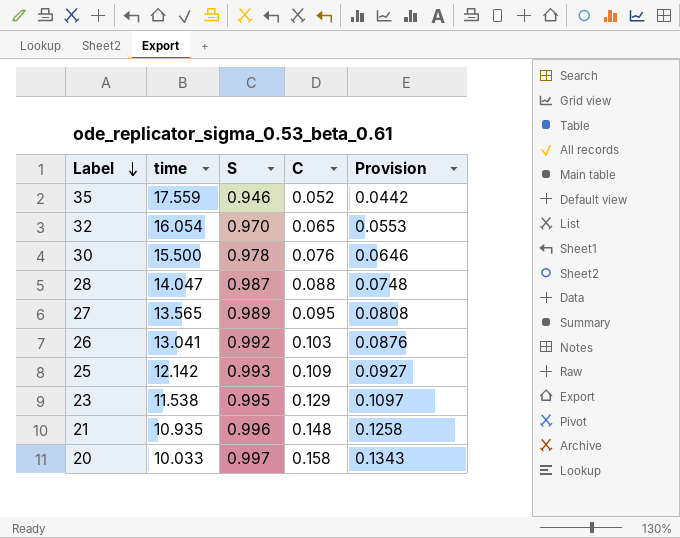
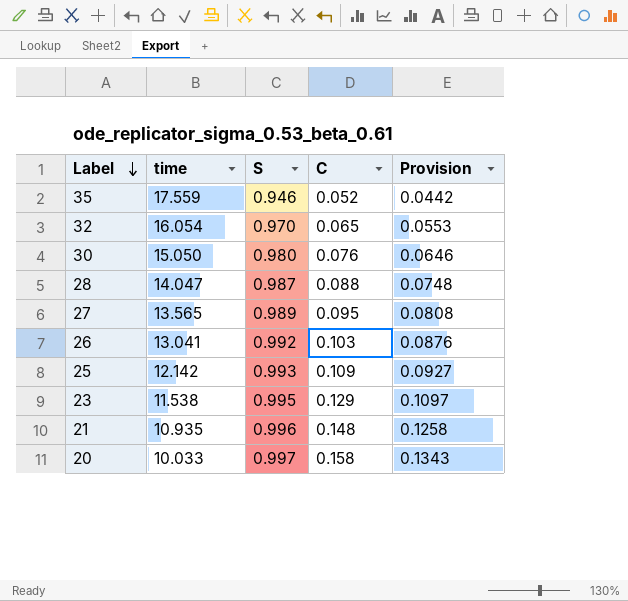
30 | time: 15.500 -> 15.050
30 | S: 0.978 -> 0.980

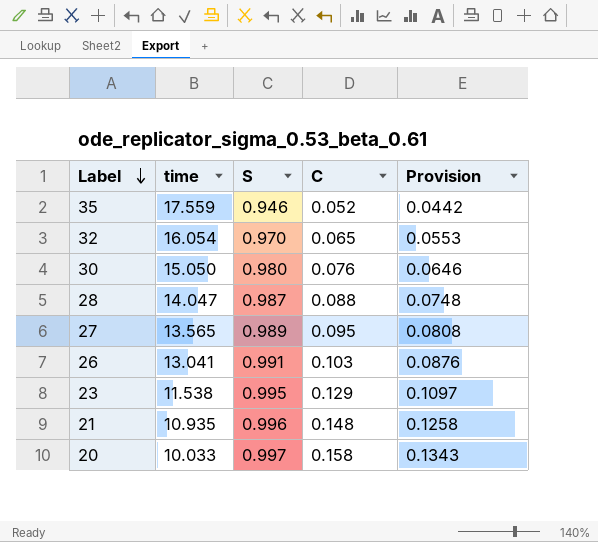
row 25: 12.142 | 0.993 | 0.109 | 0.0927 -> none
26 | S: 0.992 -> 0.991

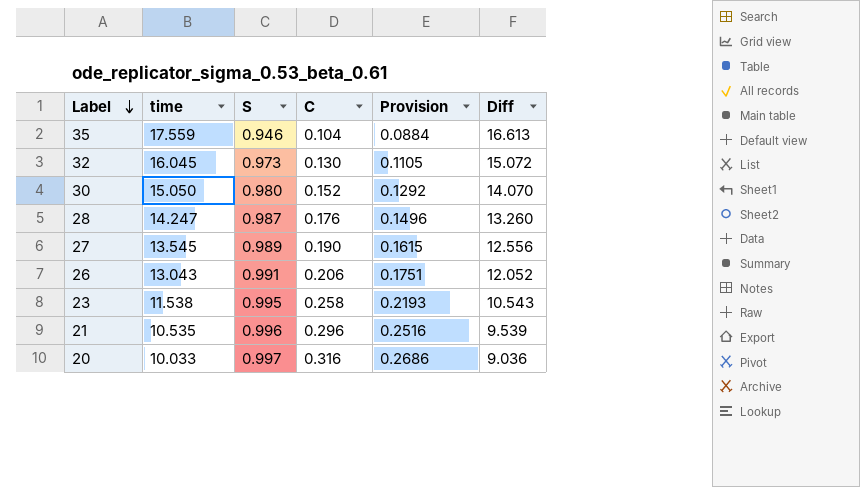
column Diff | formula: none -> [time] - [S]
35 | C: 0.052 -> 0.104
35 | Provision: 0.0442 -> 0.0884
32 | time: 16.054 -> 16.045
32 | S: 0.970 -> 0.973
32 | C: 0.065 -> 0.130
32 | Provision: 0.0553 -> 0.1105
30 | C: 0.076 -> 0.152
30 | Provision: 0.0646 -> 0.1292
28 | time: 14.047 -> 14.247
28 | C: 0.088 -> 0.176
28 | Provision: 0.0748 -> 0.1496
27 | time: 13.565 -> 13.545
27 | C: 0.095 -> 0.190
27 | Provision: 0.0808 -> 0.1615
26 | time: 13.041 -> 13.043
26 | C: 0.103 -> 0.206
26 | Provision: 0.0876 -> 0.1751
23 | C: 0.129 -> 0.258
23 | Provision: 0.1097 -> 0.2193
21 | time: 10.935 -> 10.535
21 | C: 0.148 -> 0.296
21 | Provision: 0.1258 -> 0.2516
20 | C: 0.158 -> 0.316
20 | Provision: 0.1343 -> 0.2686

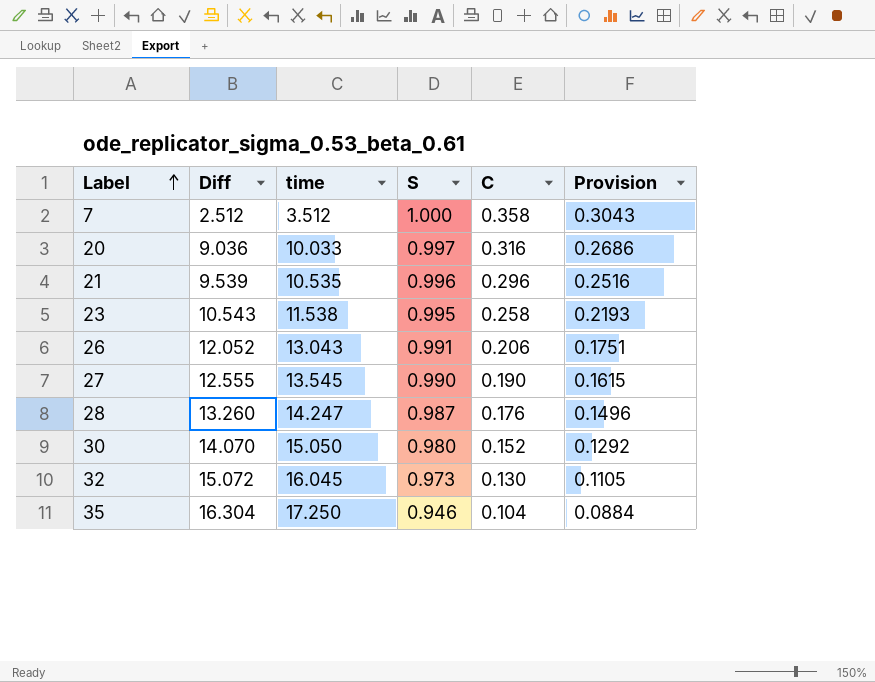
row order: Label descending -> Label ascending
column Diff | position: 6 -> 2
row 7: none -> 2.512 | 3.512 | 1.000 | 0.358 | 0.3043
27 | Diff: 12.556 -> 12.555
27 | S: 0.989 -> 0.990
35 | Diff: 16.613 -> 16.304
35 | time: 17.559 -> 17.250

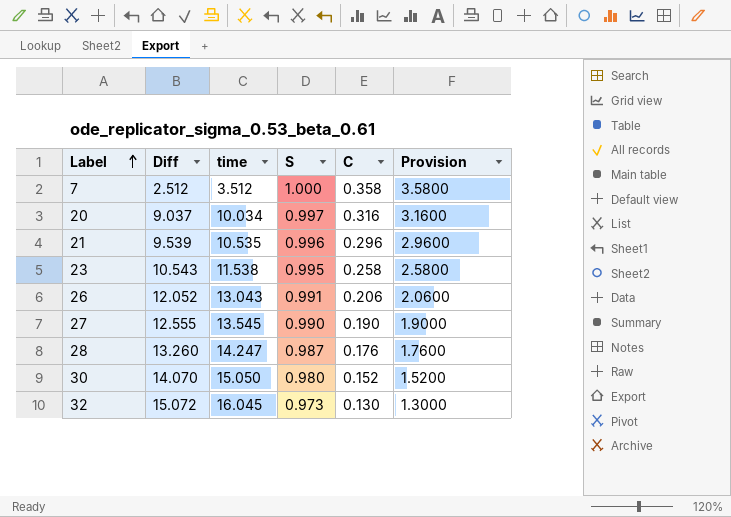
column Provision | formula: [C] * 0.85 -> [C] * 10
row 35: 16.304 | 17.250 | 0.946 | 0.104 | 0.0884 -> none
20 | Diff: 9.036 -> 9.037
20 | time: 10.033 -> 10.034

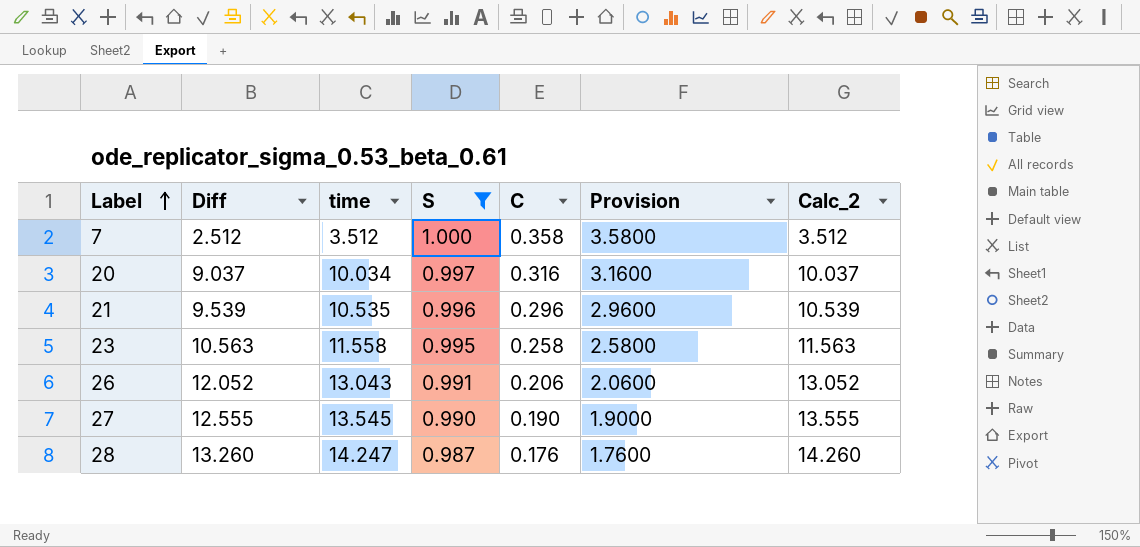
filter: none -> S >= 0.987
column Calc_2 | formula: none -> [Diff] + 1
23 | Diff: 10.543 -> 10.563
23 | time: 11.538 -> 11.558

